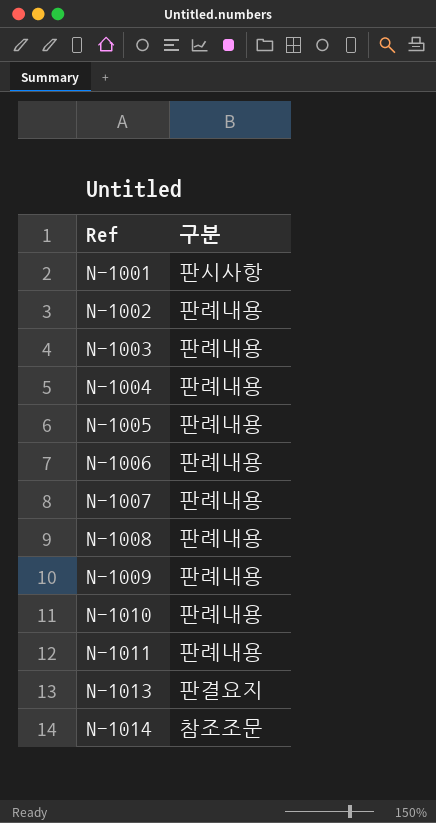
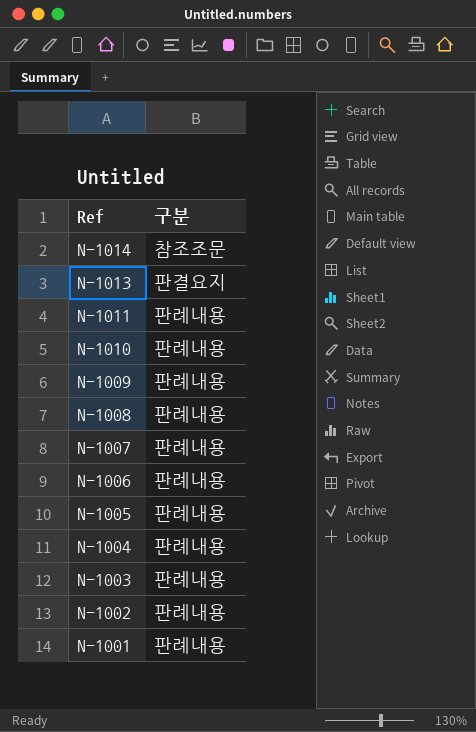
row order: Ref ascending -> Ref descending
N-1001 | 구분: 판시사항 -> 판례내용

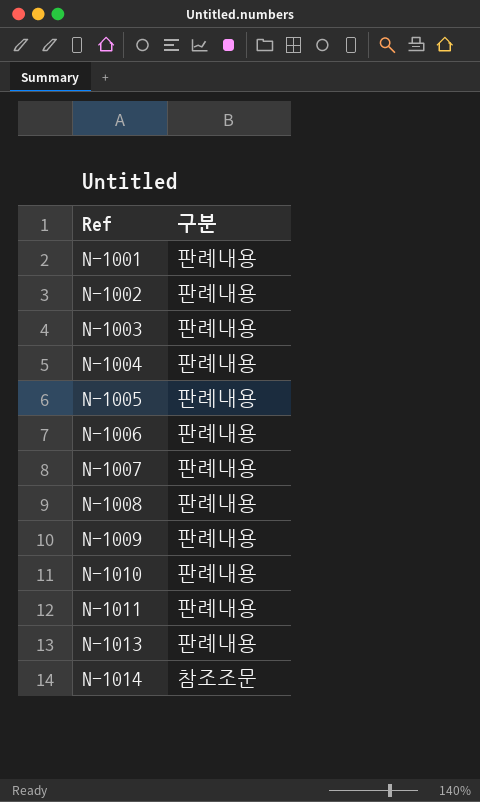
row order: Ref descending -> Ref ascending
N-1013 | 구분: 판결요지 -> 판례내용

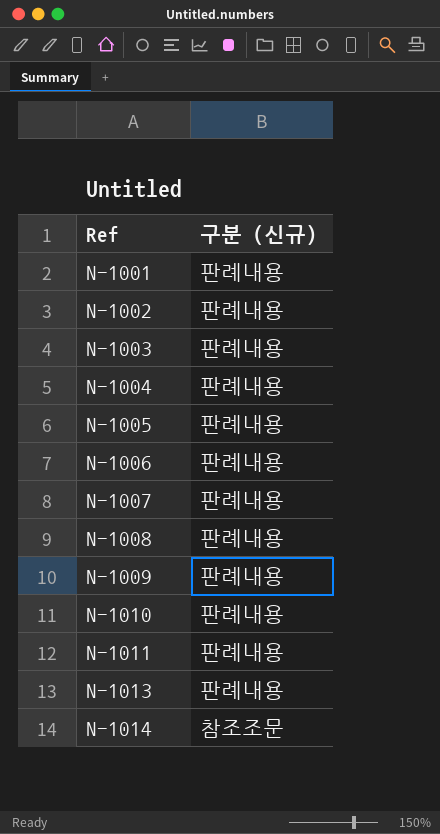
column name: 구분 -> 구분 (신규)

